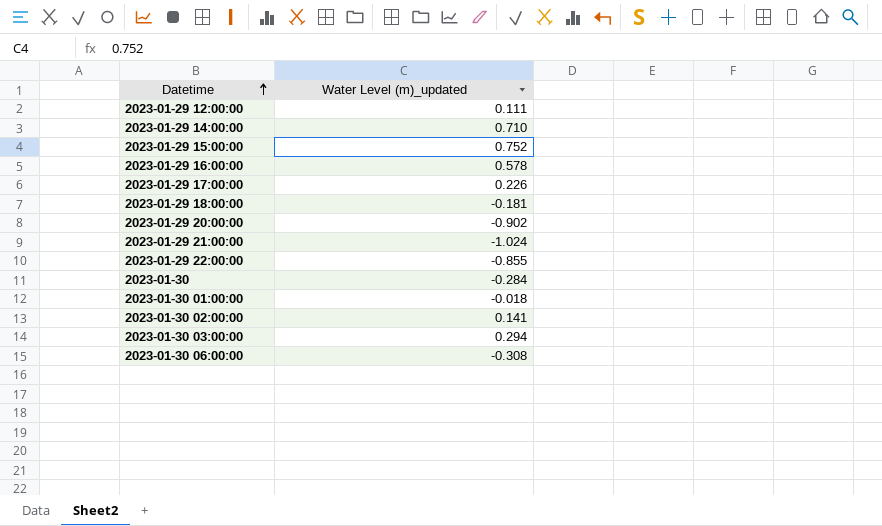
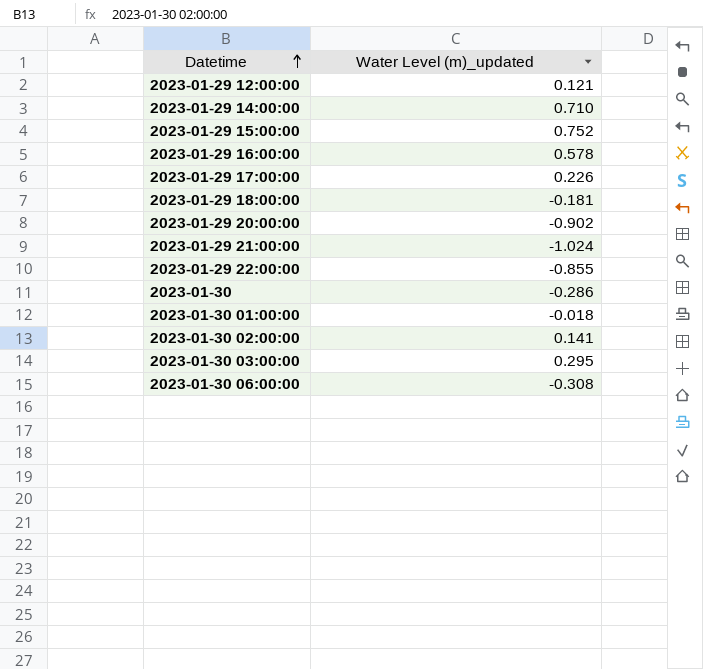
2023-01-29 12:00:00 | Water Level (m)_updated: 0.111 -> 0.121
2023-01-30 | Water Level (m)_updated: -0.284 -> -0.286
2023-01-30 03:00:00 | Water Level (m)_updated: 0.294 -> 0.295

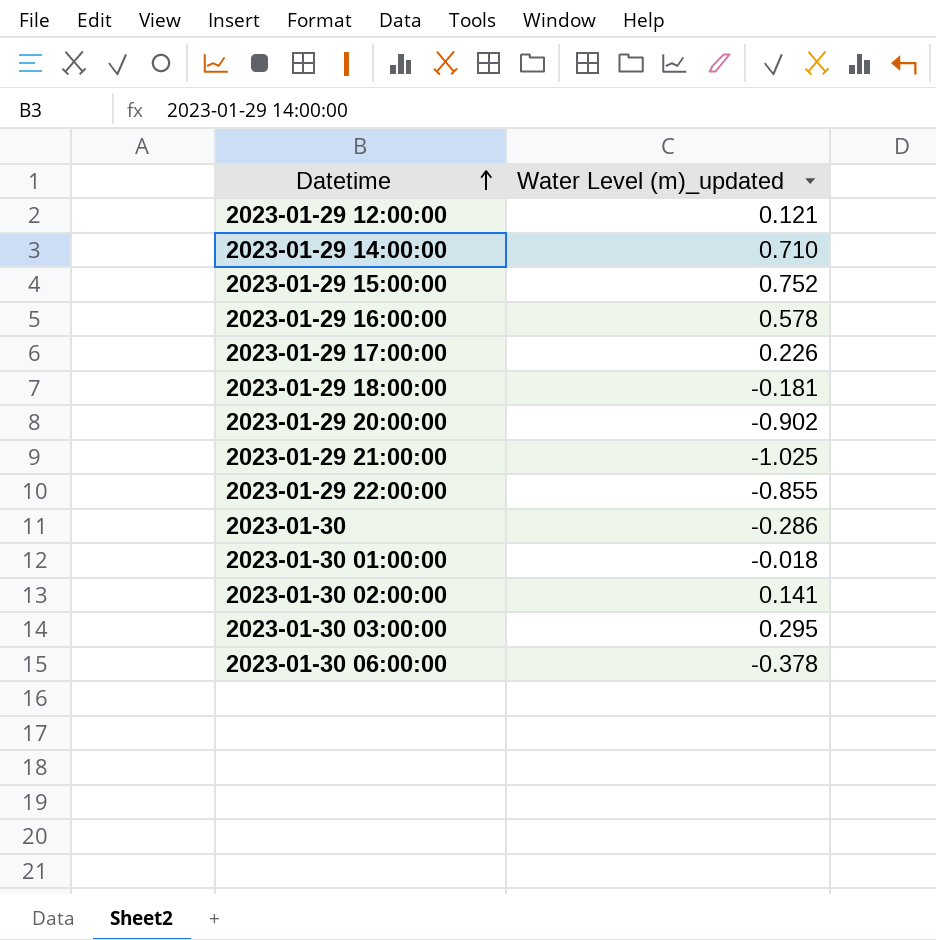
2023-01-29 21:00:00 | Water Level (m)_updated: -1.024 -> -1.025
2023-01-30 06:00:00 | Water Level (m)_updated: -0.308 -> -0.378

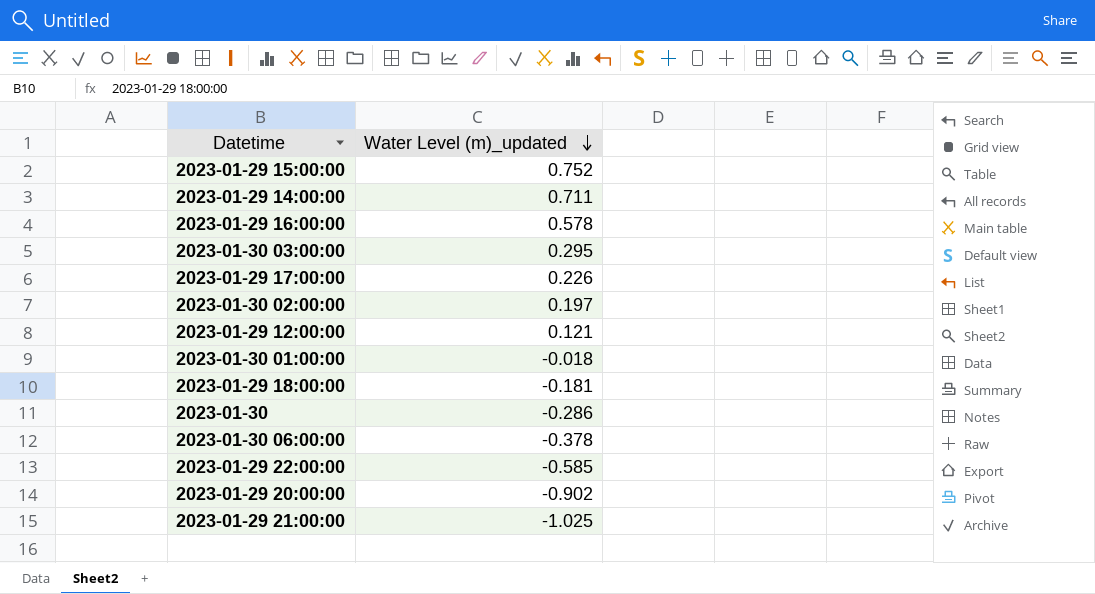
row order: Datetime ascending -> Water Level (m)_updated descending
2023-01-29 14:00:00 | Water Level (m)_updated: 0.710 -> 0.711
2023-01-30 02:00:00 | Water Level (m)_updated: 0.141 -> 0.197
2023-01-29 22:00:00 | Water Level (m)_updated: -0.855 -> -0.585

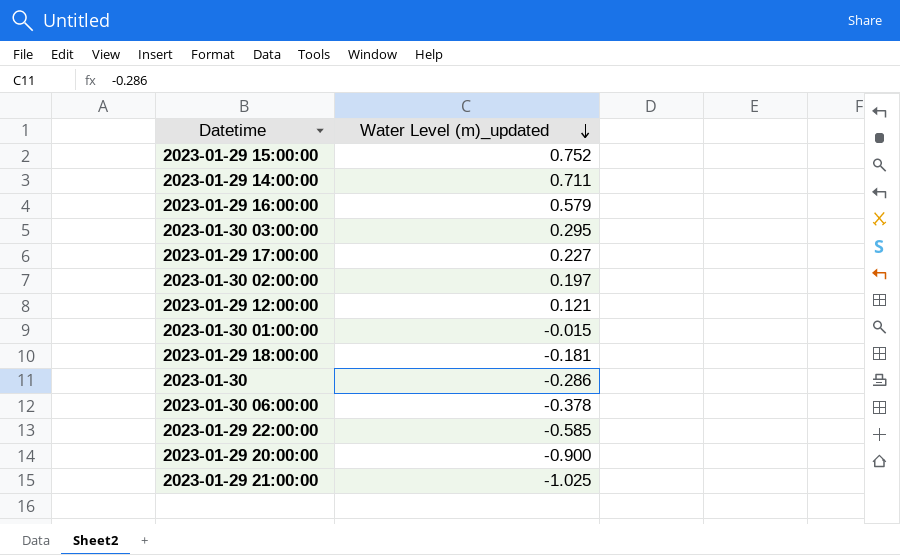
2023-01-29 16:00:00 | Water Level (m)_updated: 0.578 -> 0.579
2023-01-29 17:00:00 | Water Level (m)_updated: 0.226 -> 0.227
2023-01-30 01:00:00 | Water Level (m)_updated: -0.018 -> -0.015
2023-01-29 20:00:00 | Water Level (m)_updated: -0.902 -> -0.900

